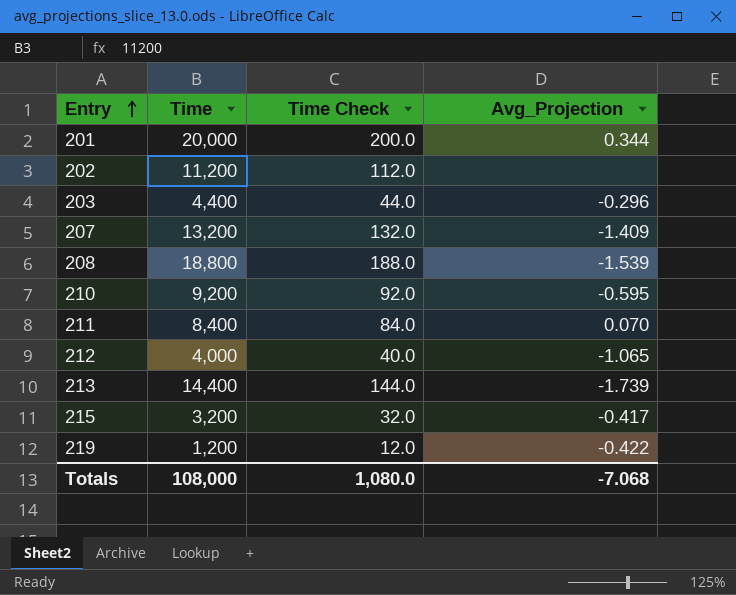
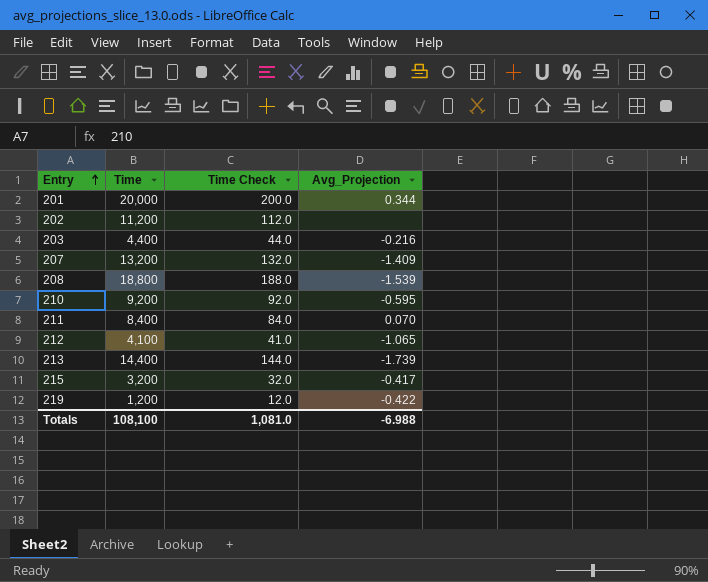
203 | Avg_Projection: -0.296 -> -0.216
212 | Time: 4,000 -> 4,100
212 | Time Check: 40.0 -> 41.0
Totals | Time: 108,000 -> 108,100
Totals | Time Check: 1,080.0 -> 1,081.0
Totals | Avg_Projection: -7.068 -> -6.988

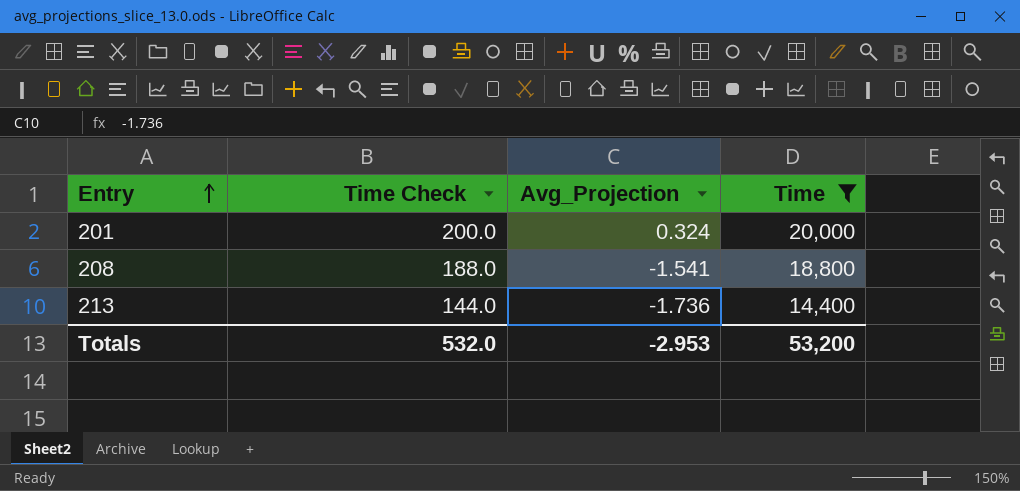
filter: none -> Time >= 14,400
column Time | position: 2 -> 4
201 | Avg_Projection: 0.344 -> 0.324
208 | Avg_Projection: -1.539 -> -1.541
213 | Avg_Projection: -1.739 -> -1.736
Totals | Time Check: 1,081.0 -> 532.0
Totals | Avg_Projection: -6.988 -> -2.953
Totals | Time: 108,100 -> 53,200

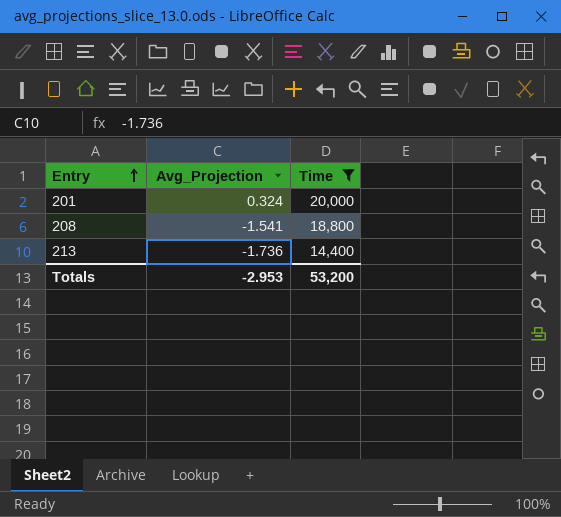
column Time Check | formula: [Time] * 0.01 -> none

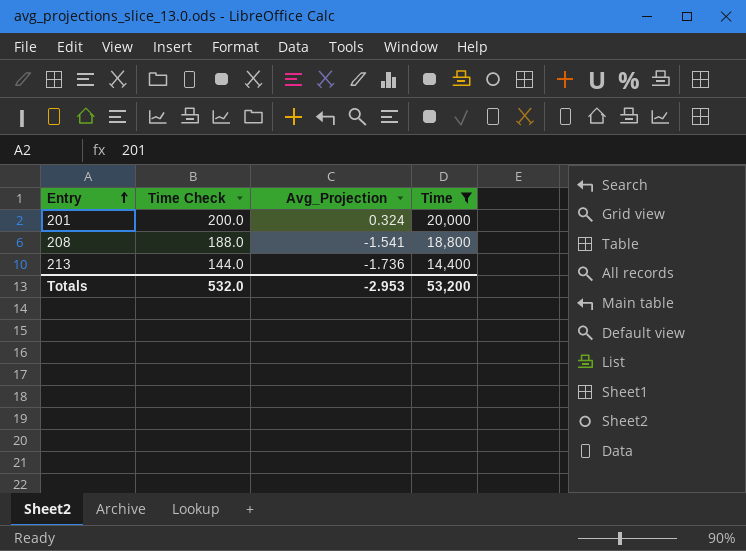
column Time Check | formula: none -> [Time] * 0.01

